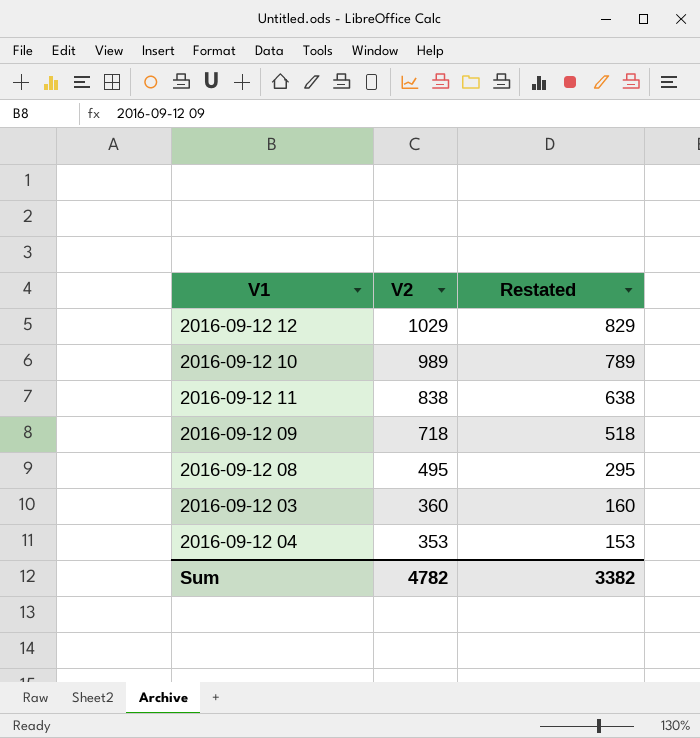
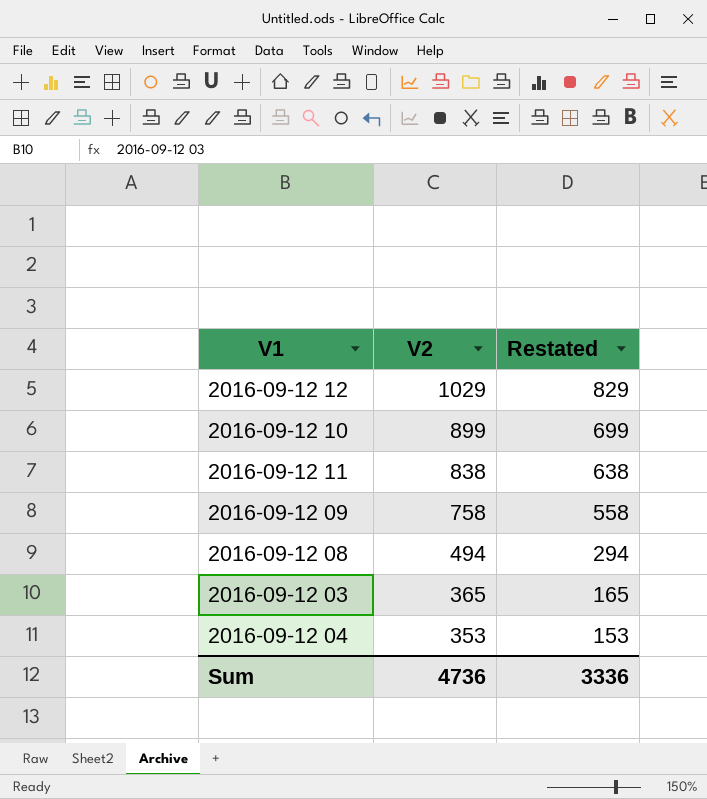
2016-09-12 10 | V2: 989 -> 899
2016-09-12 10 | Restated: 789 -> 699
2016-09-12 09 | V2: 718 -> 758
2016-09-12 09 | Restated: 518 -> 558
2016-09-12 08 | V2: 495 -> 494
2016-09-12 08 | Restated: 295 -> 294
2016-09-12 03 | V2: 360 -> 365
2016-09-12 03 | Restated: 160 -> 165
Sum | V2: 4782 -> 4736
Sum | Restated: 3382 -> 3336

